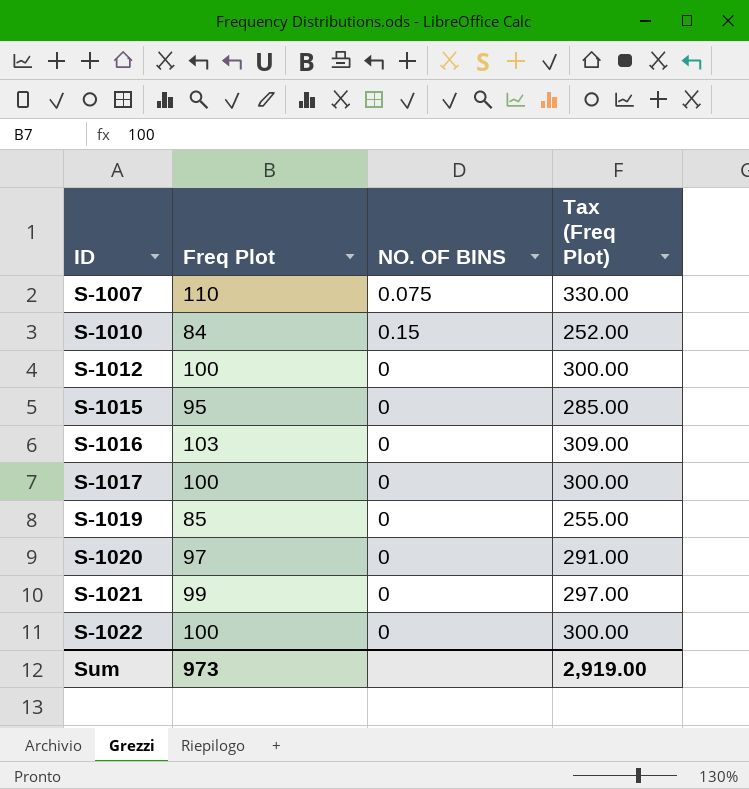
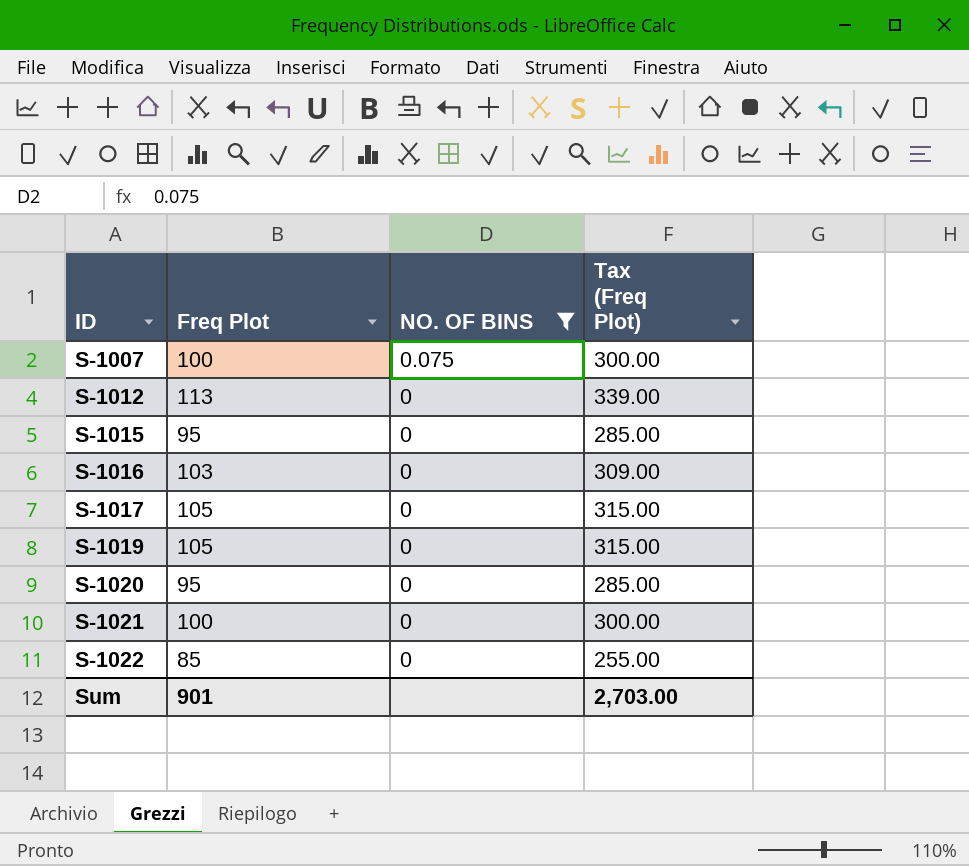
filter: none -> NO. OF BINS != 0.15
S-1007 | Freq Plot: 110 -> 100
S-1007 | Tax (Freq Plot): 330.00 -> 300.00
S-1012 | Freq Plot: 100 -> 113
S-1012 | Tax (Freq Plot): 300.00 -> 339.00
S-1017 | Freq Plot: 100 -> 105
S-1017 | Tax (Freq Plot): 300.00 -> 315.00
S-1019 | Freq Plot: 85 -> 105
S-1019 | Tax (Freq Plot): 255.00 -> 315.00
S-1020 | Freq Plot: 97 -> 95
S-1020 | Tax (Freq Plot): 291.00 -> 285.00
S-1021 | Freq Plot: 99 -> 100
S-1021 | Tax (Freq Plot): 297.00 -> 300.00
S-1022 | Freq Plot: 100 -> 85
S-1022 | Tax (Freq Plot): 300.00 -> 255.00
Sum | Freq Plot: 973 -> 901
Sum | Tax (Freq Plot): 2,919.00 -> 2,703.00

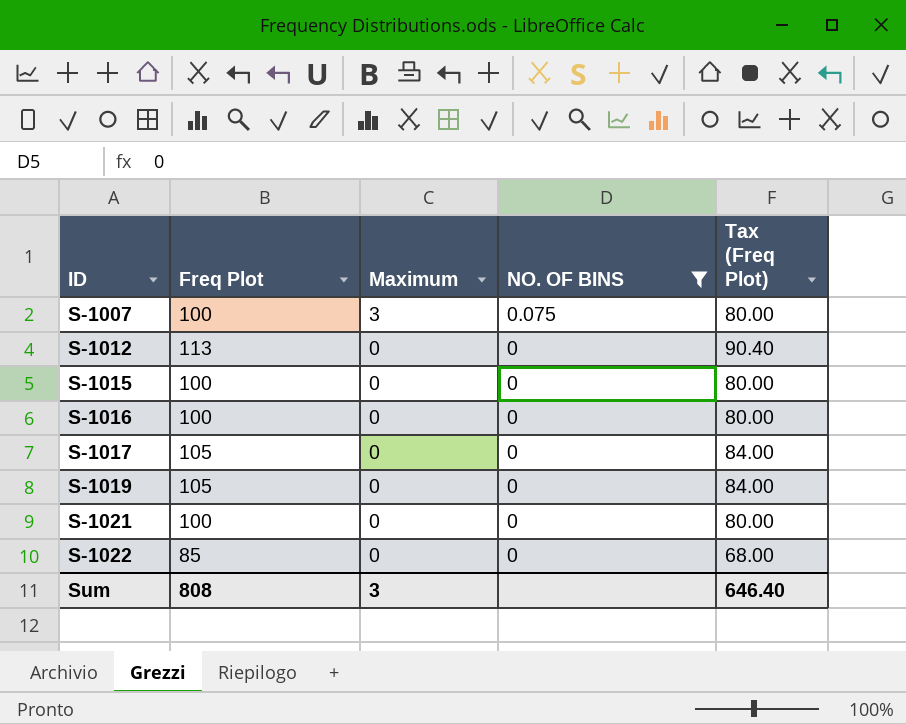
column Maximum | position: none -> 3
column Tax (Freq Plot) | formula: [Freq Plot] * 3 -> [Freq Plot] * 0.8
row S-1020: 95 | 0 | 285.00 -> none
S-1015 | Freq Plot: 95 -> 100
S-1016 | Freq Plot: 103 -> 100
Sum | Freq Plot: 901 -> 808
Sum | Tax (Freq Plot): 2,703.00 -> 646.40

